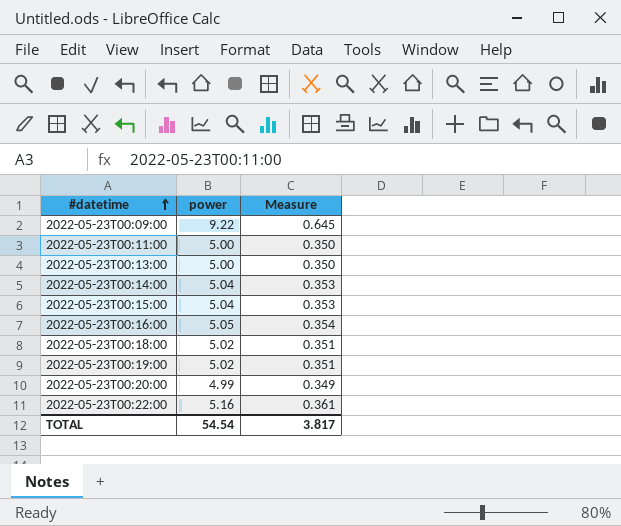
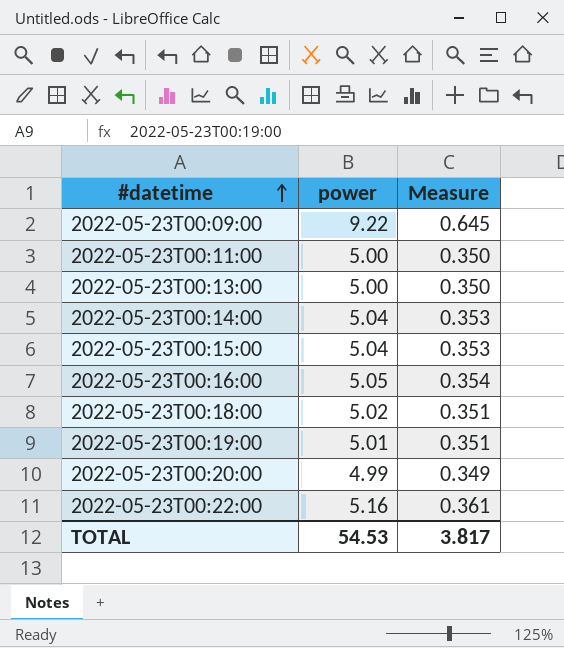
2022-05-23T00:19:00 | power: 5.02 -> 5.01
TOTAL | power: 54.54 -> 54.53

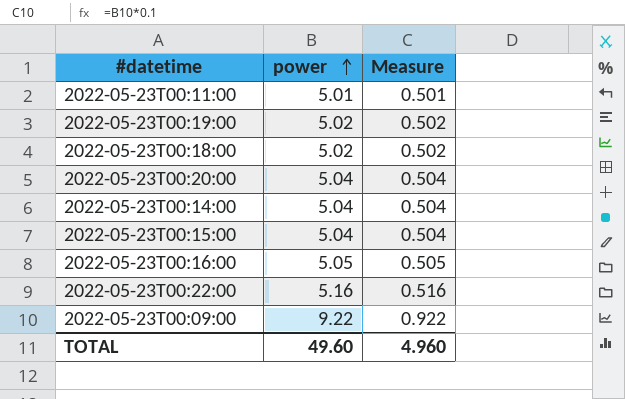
row order: #datetime ascending -> power ascending
column Measure | formula: [power] * 0.07 -> [power] * 0.1
row 2022-05-23T00:13:00: 5.00 | 0.350 -> none
2022-05-23T00:11:00 | power: 5.00 -> 5.01
2022-05-23T00:19:00 | power: 5.01 -> 5.02
2022-05-23T00:20:00 | power: 4.99 -> 5.04
TOTAL | power: 54.53 -> 49.60
TOTAL | Measure: 3.817 -> 4.960

